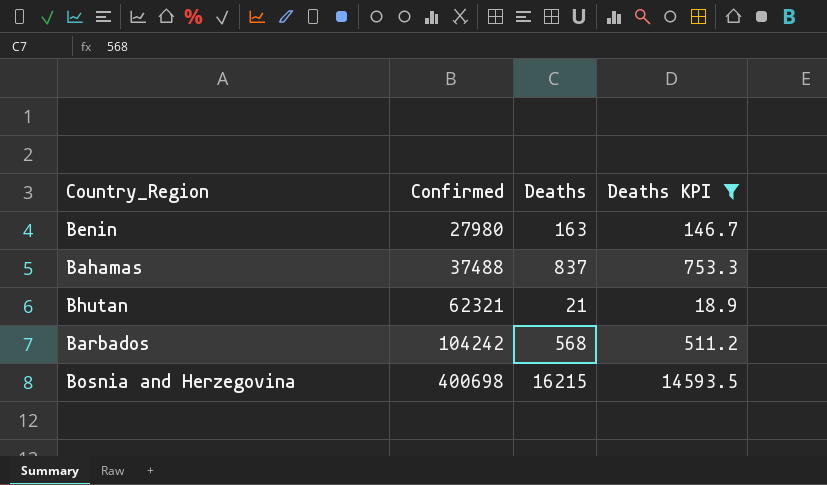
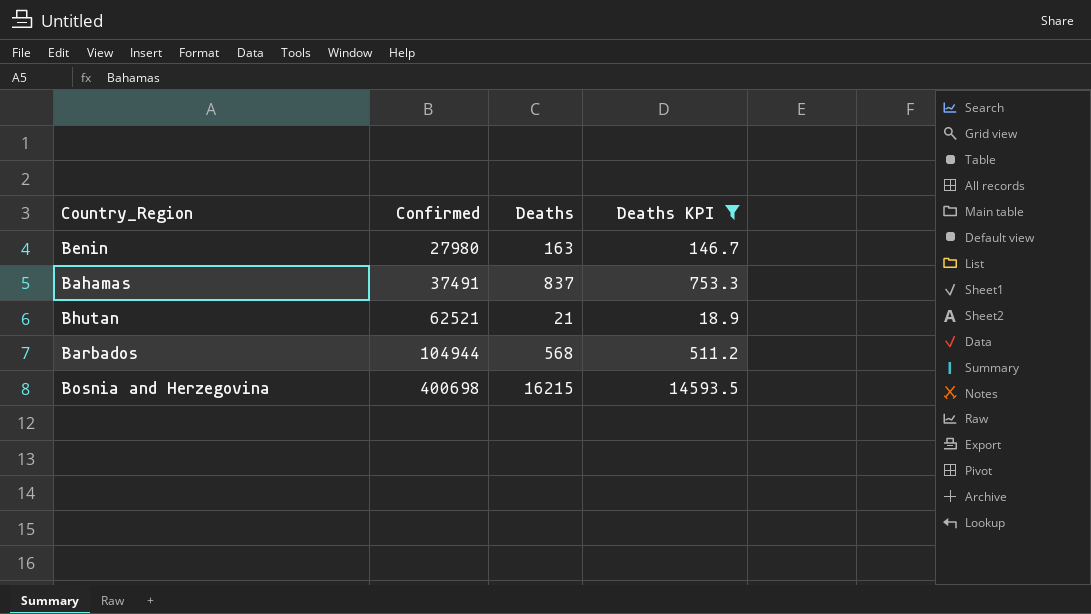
Bahamas | Confirmed: 37488 -> 37491
Bhutan | Confirmed: 62321 -> 62521
Barbados | Confirmed: 104242 -> 104944

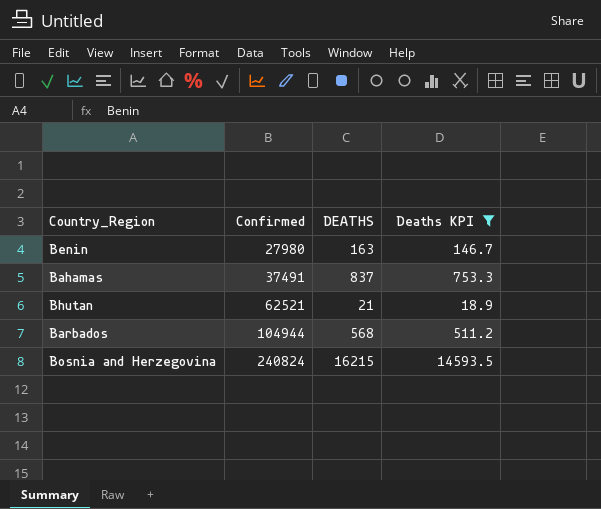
column name: Deaths -> DEATHS
Bosnia and Herzegovina | Confirmed: 400698 -> 240824

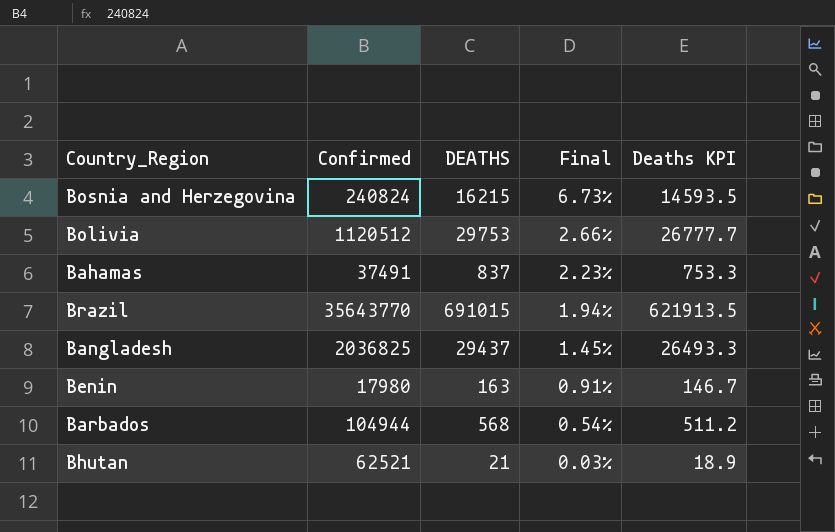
filter: Deaths KPI <= 14593.5 -> none
row order: Confirmed ascending -> Final descending
column Final | formula: none -> [DEATHS] / [Confirmed]
Benin | Confirmed: 27980 -> 17980

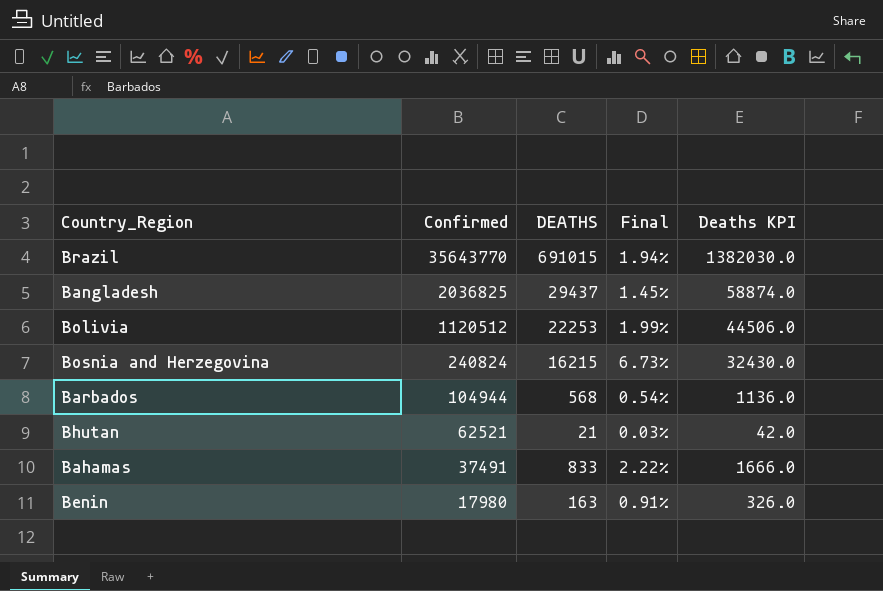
row order: Final descending -> Confirmed descending
column Deaths KPI | formula: [DEATHS] * 0.9 -> [DEATHS] * 2
Bolivia | DEATHS: 29753 -> 22253
Bolivia | Final: 2.66% -> 1.99%
Bahamas | DEATHS: 837 -> 833
Bahamas | Final: 2.23% -> 2.22%

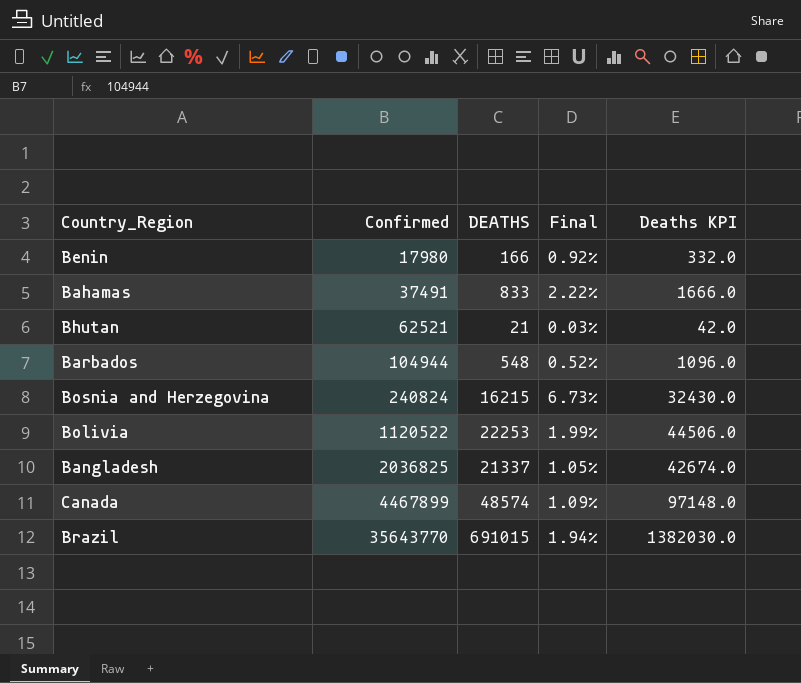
row order: Confirmed descending -> Confirmed ascending
Benin | DEATHS: 163 -> 166
Benin | Final: 0.91% -> 0.92%
Benin | Deaths KPI: 326.0 -> 332.0
Barbados | DEATHS: 568 -> 548
Barbados | Final: 0.54% -> 0.52%
Barbados | Deaths KPI: 1136.0 -> 1096.0
Bolivia | Confirmed: 1120512 -> 1120522
Bangladesh | DEATHS: 29437 -> 21337
Bangladesh | Final: 1.45% -> 1.05%
Bangladesh | Deaths KPI: 58874.0 -> 42674.0
row Canada: none -> 4467899 | 48574 | 1.09% | 97148.0

